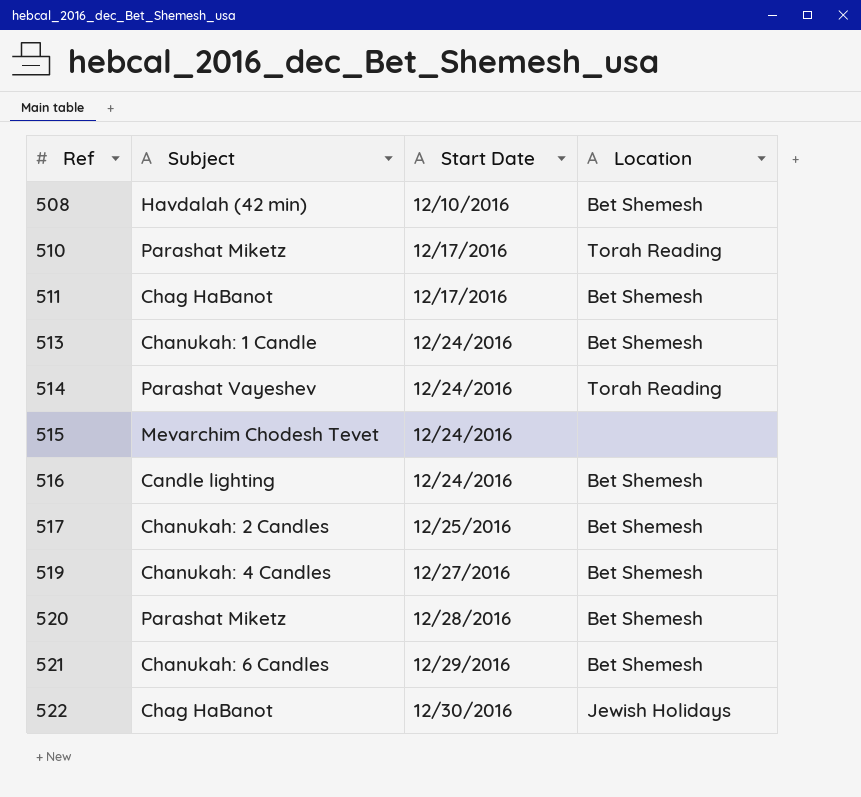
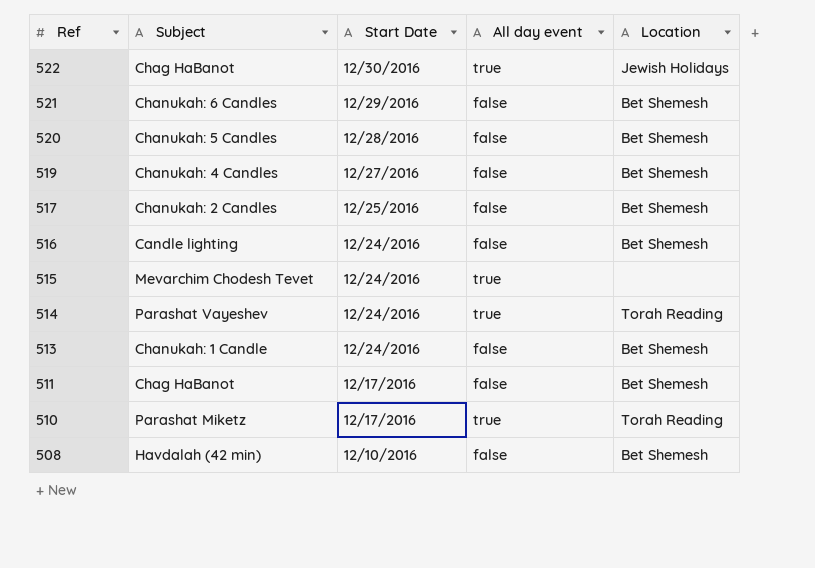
row order: Ref ascending -> Ref descending
column All day event | position: none -> 4
520 | Subject: Parashat Miketz -> Chanukah: 5 Candles

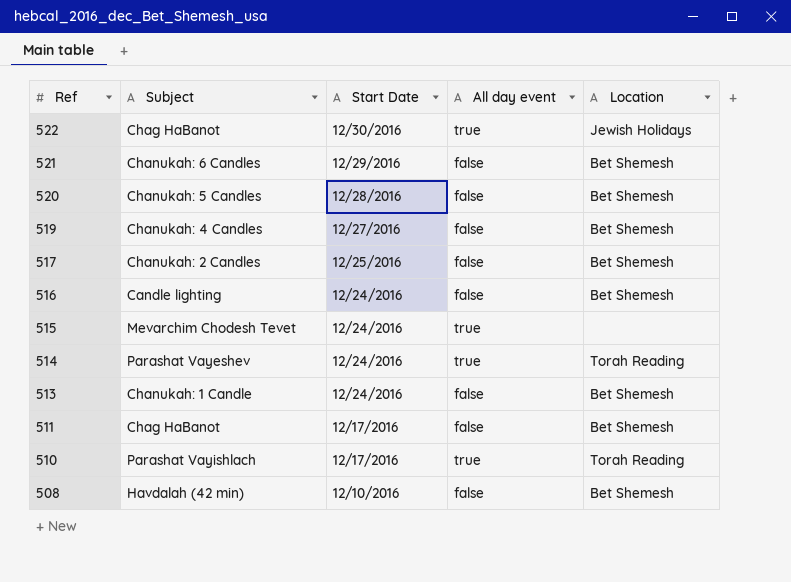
510 | Subject: Parashat Miketz -> Parashat Vayishlach

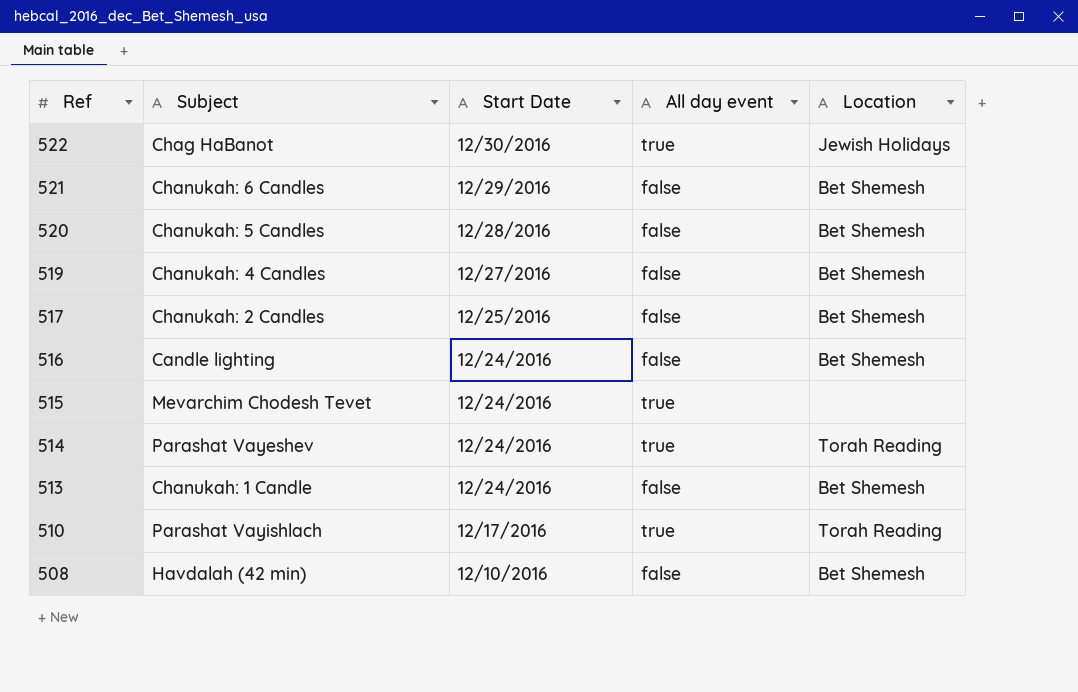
row 511: Chag HaBanot | 12/17/2016 | false | Bet Shemesh -> none

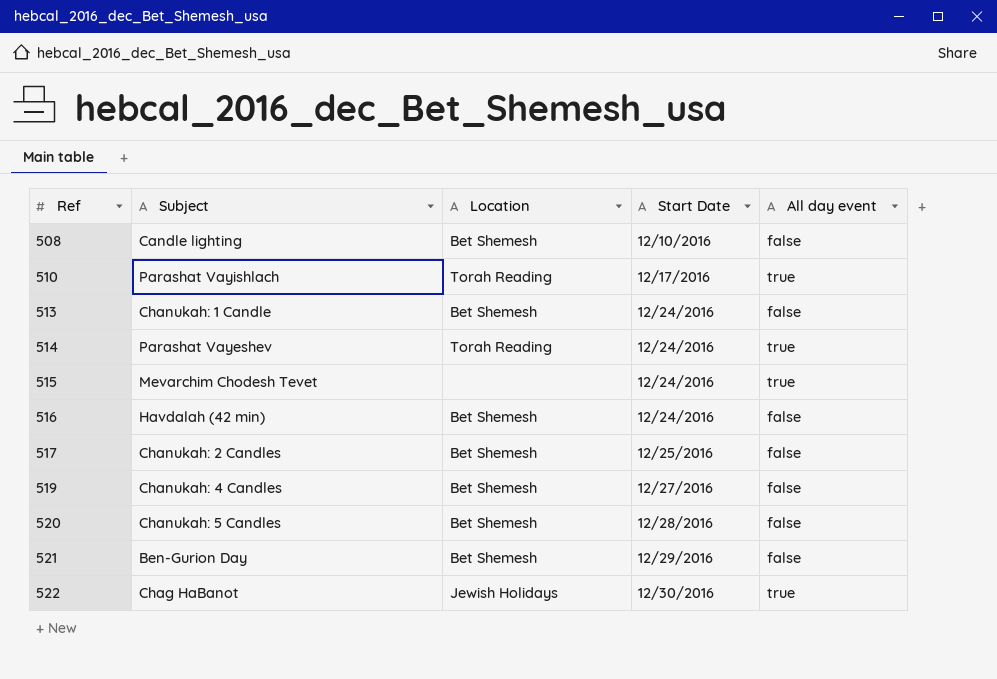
row order: Ref descending -> Ref ascending
column Location | position: 5 -> 3
508 | Subject: Havdalah (42 min) -> Candle lighting
516 | Subject: Candle lighting -> Havdalah (42 min)
521 | Subject: Chanukah: 6 Candles -> Ben-Gurion Day

